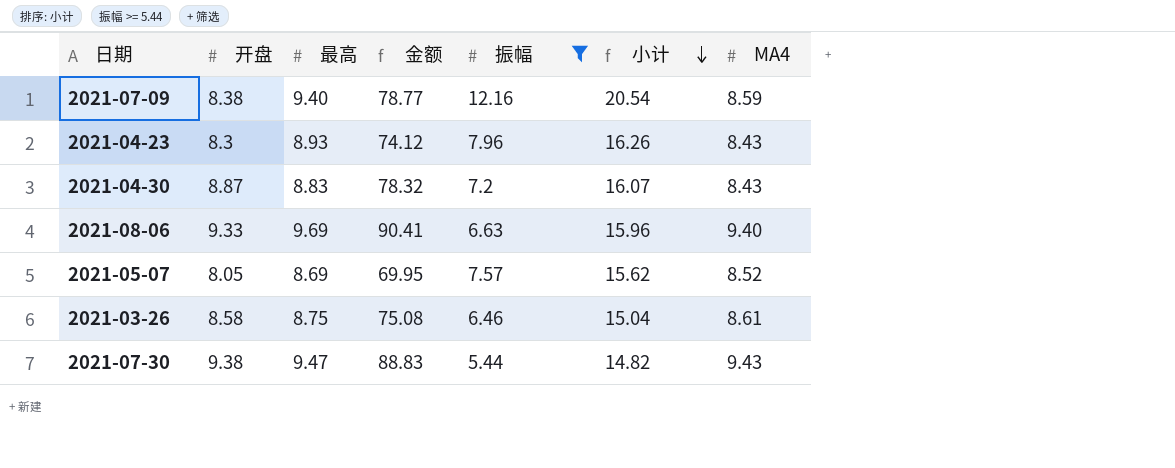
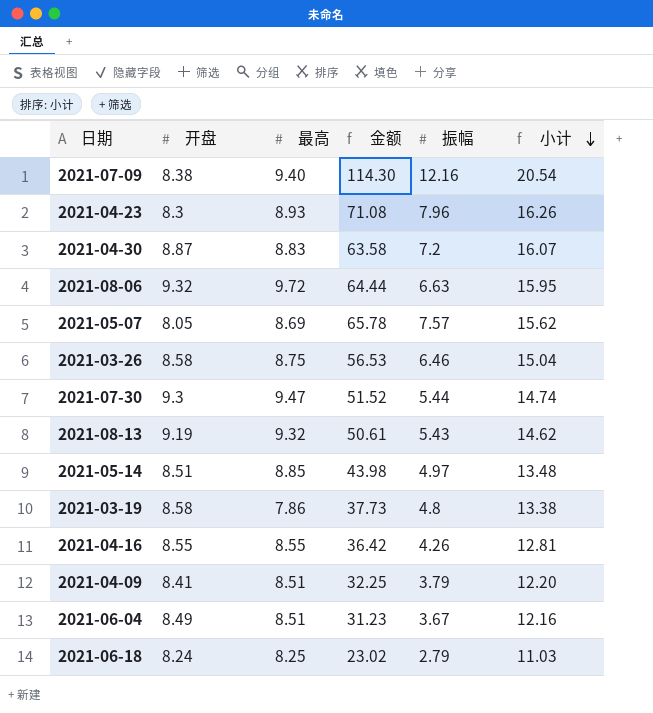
filter: 振幅 >= 5.44 -> none
column MA4 | position: 7 -> none
column 金额 | formula: [开盘] * [最高] -> [最高] * [振幅]
2021-08-06 | 开盘: 9.33 -> 9.32
2021-08-06 | 最高: 9.69 -> 9.72
2021-08-06 | 小计: 15.96 -> 15.95
2021-07-30 | 开盘: 9.38 -> 9.3
2021-07-30 | 小计: 14.82 -> 14.74

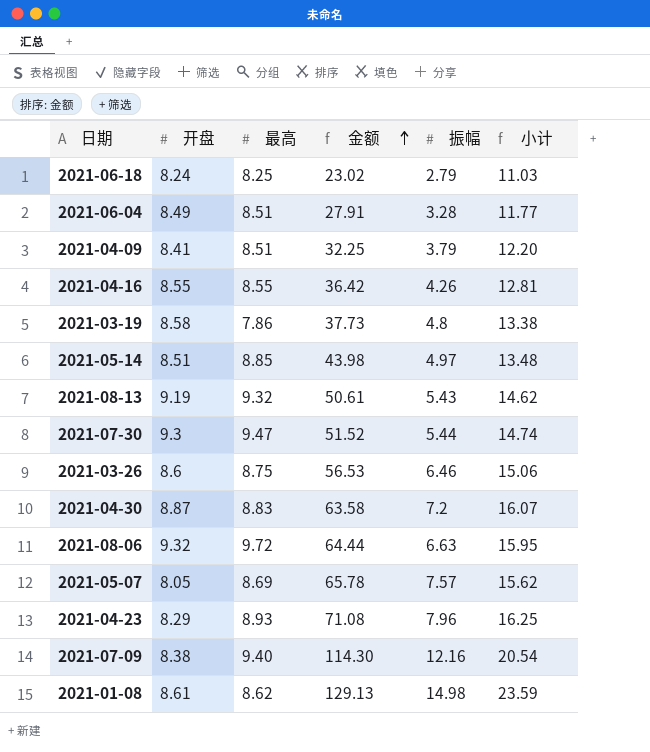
row order: 小计 descending -> 金额 ascending
2021-06-04 | 金额: 31.23 -> 27.91
2021-06-04 | 振幅: 3.67 -> 3.28
2021-06-04 | 小计: 12.16 -> 11.77
2021-03-26 | 开盘: 8.58 -> 8.6
2021-03-26 | 小计: 15.04 -> 15.06
2021-04-23 | 开盘: 8.3 -> 8.29
2021-04-23 | 小计: 16.26 -> 16.25
row 2021-01-08: none -> 8.61 | 8.62 | 129.13 | 14.98 | 23.59

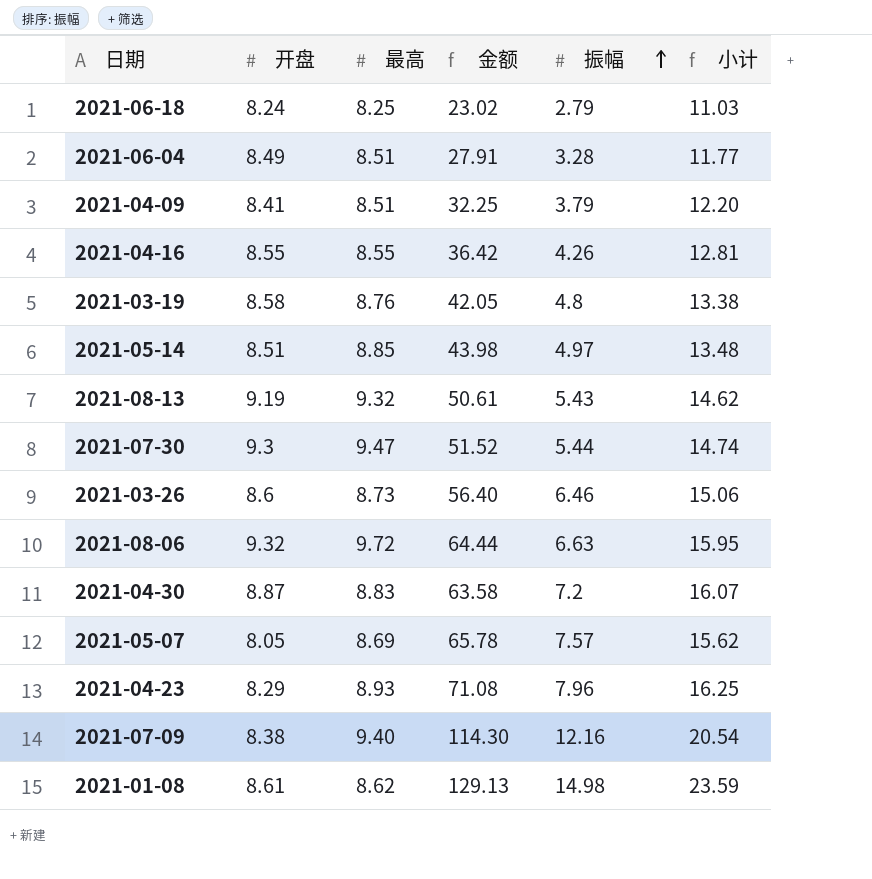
row order: 金额 ascending -> 振幅 ascending
2021-03-19 | 最高: 7.86 -> 8.76
2021-03-19 | 金额: 37.73 -> 42.05
2021-03-26 | 最高: 8.75 -> 8.73
2021-03-26 | 金额: 56.53 -> 56.40

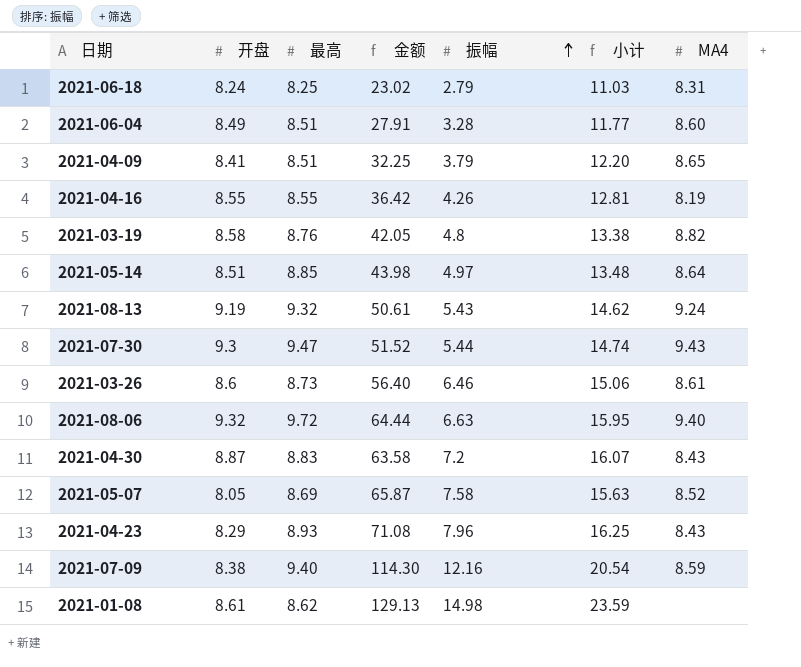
column MA4 | position: none -> 7
2021-05-07 | 金额: 65.78 -> 65.87
2021-05-07 | 振幅: 7.57 -> 7.58
2021-05-07 | 小计: 15.62 -> 15.63

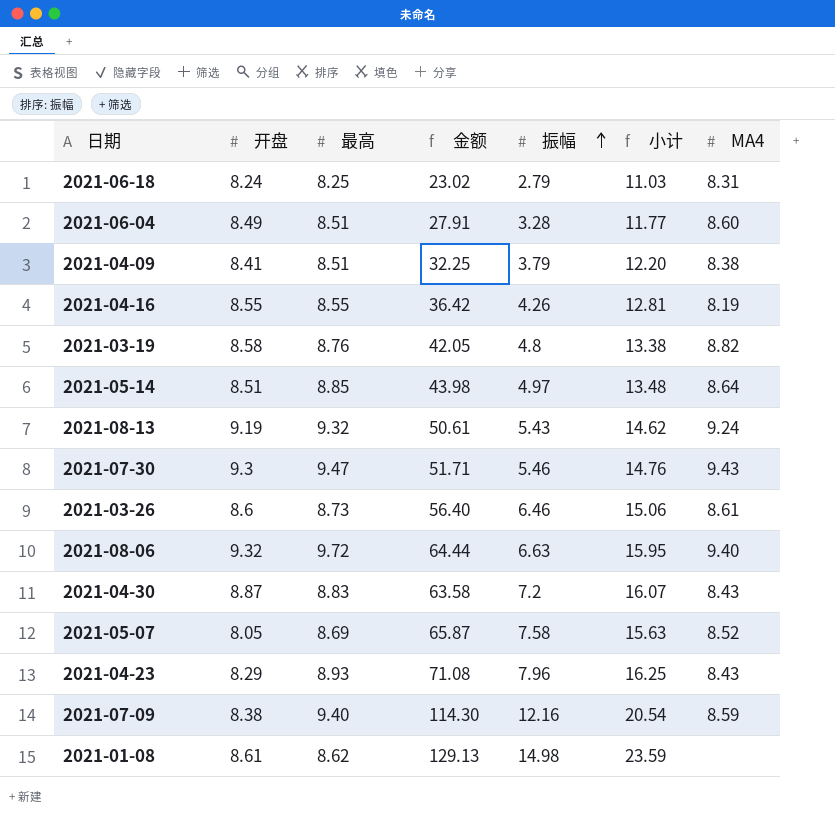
2021-04-09 | MA4: 8.65 -> 8.38
2021-07-30 | 金额: 51.52 -> 51.71
2021-07-30 | 振幅: 5.44 -> 5.46
2021-07-30 | 小计: 14.74 -> 14.76

